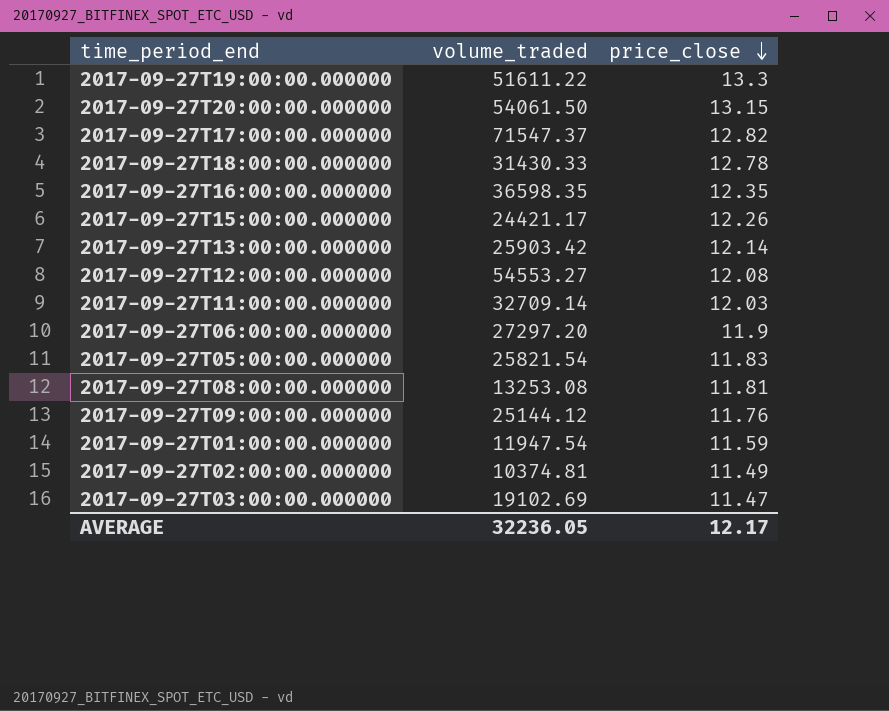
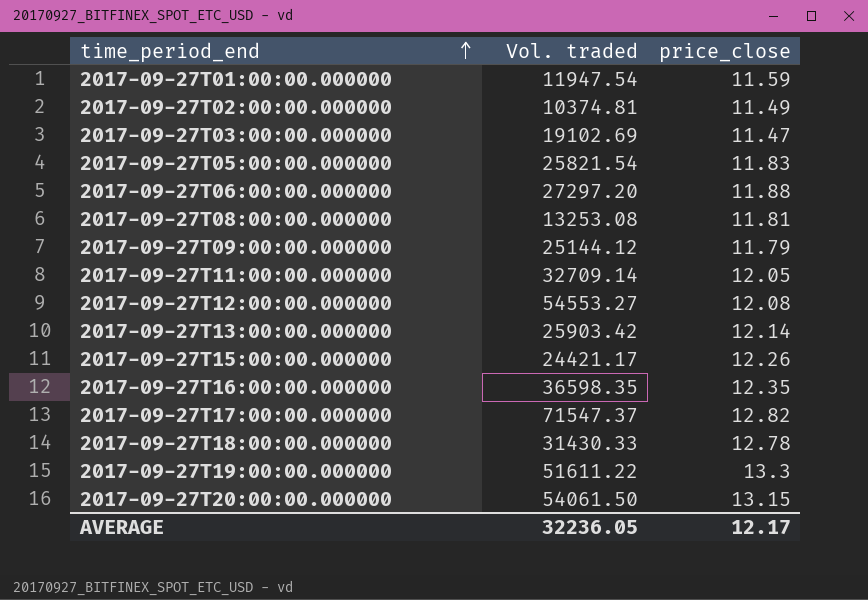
row order: price_close descending -> time_period_end ascending
column name: volume_traded -> Vol. traded
2017-09-27T06:00:00.000000 | price_close: 11.9 -> 11.88
2017-09-27T09:00:00.000000 | price_close: 11.76 -> 11.79
2017-09-27T11:00:00.000000 | price_close: 12.03 -> 12.05

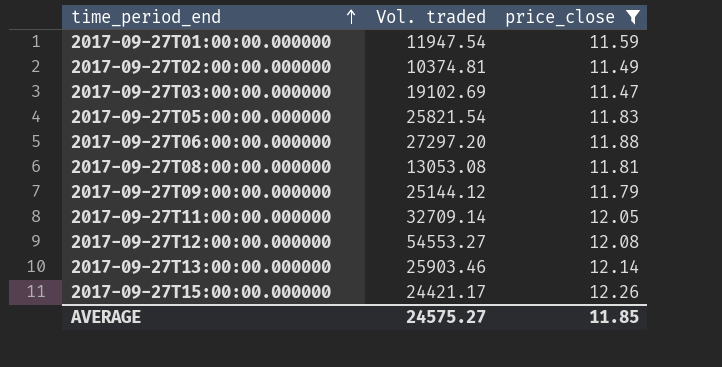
filter: none -> price_close <= 12.26
2017-09-27T08:00:00.000000 | Vol. traded: 13253.08 -> 13053.08
2017-09-27T13:00:00.000000 | Vol. traded: 25903.42 -> 25903.46
AVERAGE | Vol. traded: 32236.05 -> 24575.27
AVERAGE | price_close: 12.17 -> 11.85

